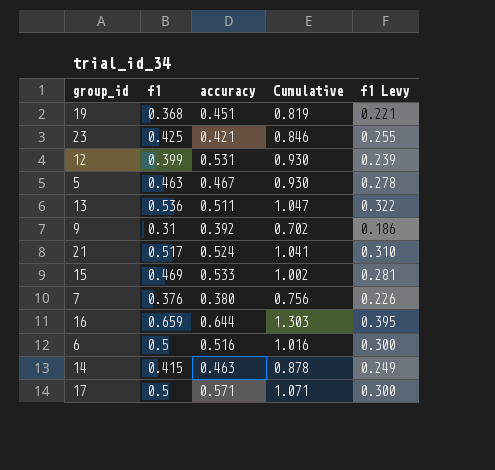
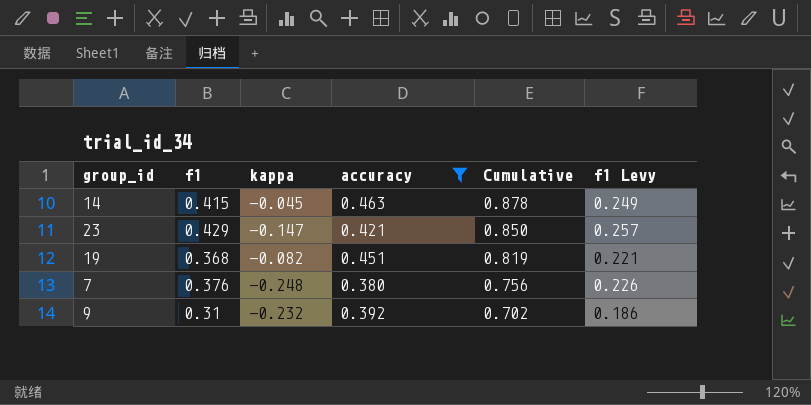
filter: none -> accuracy <= 0.463
row order: none -> Cumulative descending
column kappa | position: none -> 3
23 | f1: 0.425 -> 0.429
23 | Cumulative: 0.846 -> 0.850
23 | f1 Levy: 0.255 -> 0.257

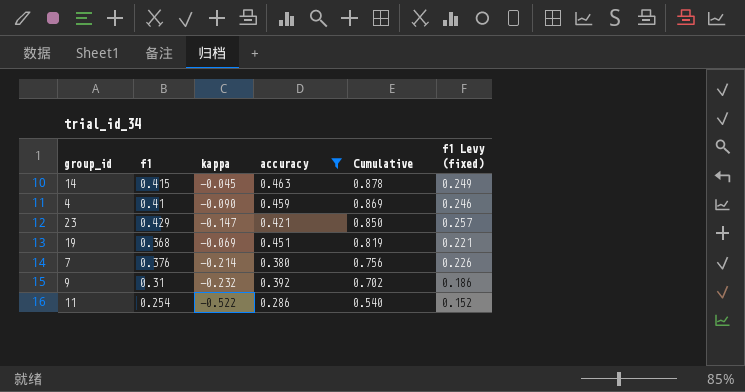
column name: f1 Levy -> f1 Levy (fixed)
row 4: none -> 0.41 | -0.090 | 0.459 | 0.869 | 0.246
19 | kappa: -0.082 -> -0.069
7 | kappa: -0.248 -> -0.214
row 11: none -> 0.254 | -0.522 | 0.286 | 0.540 | 0.152

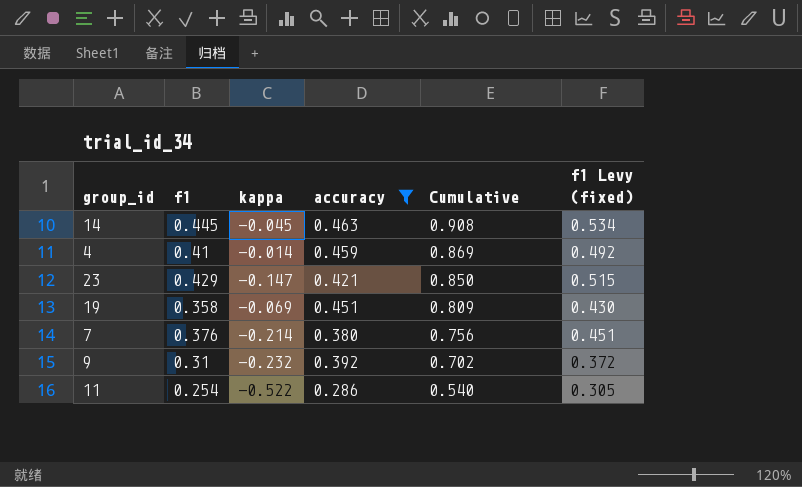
column f1 Levy (fixed) | formula: [f1] * 0.6 -> [f1] * 1.2
14 | f1: 0.415 -> 0.445
14 | Cumulative: 0.878 -> 0.908
4 | kappa: -0.090 -> -0.014
19 | f1: 0.368 -> 0.358
19 | Cumulative: 0.819 -> 0.809

